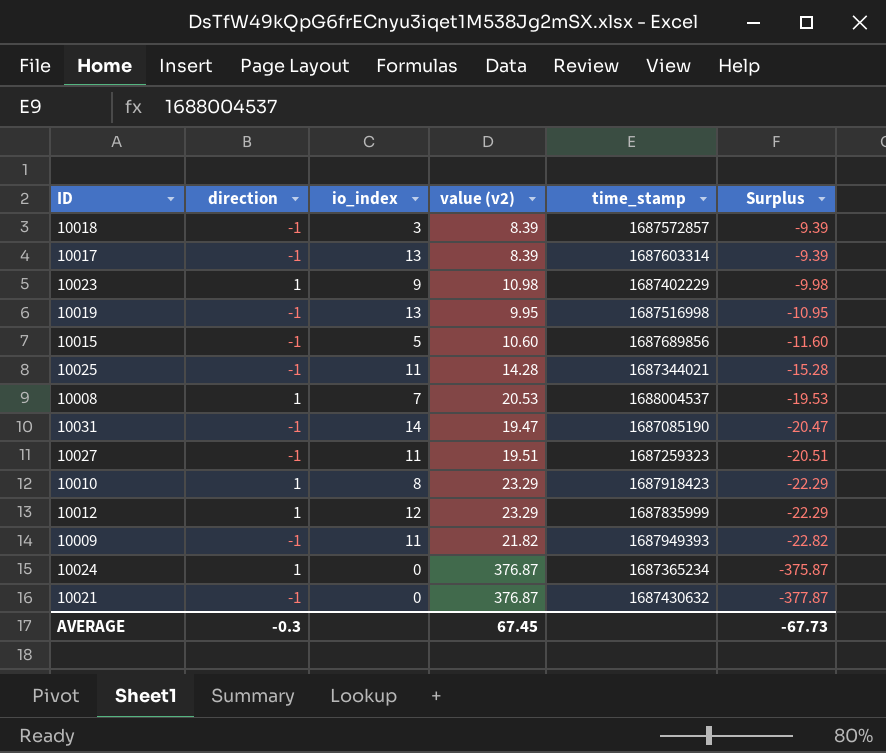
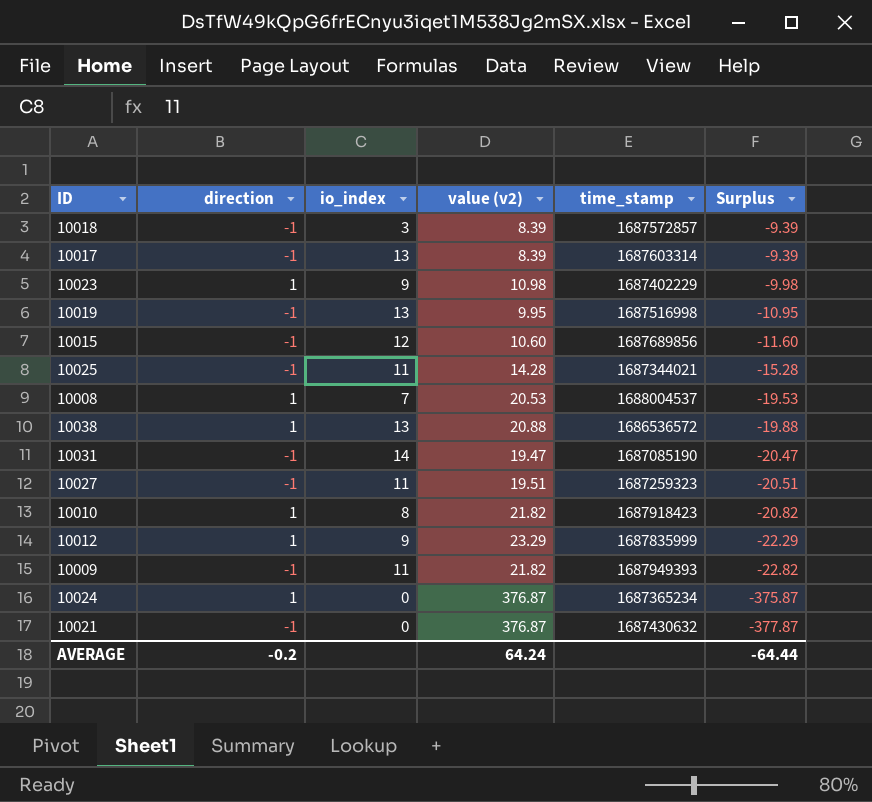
10015 | io_index: 5 -> 12
row 10038: none -> 1 | 13 | 20.88 | 1686536572 | -19.88
10010 | value (v2): 23.29 -> 21.82
10010 | Surplus: -22.29 -> -20.82
10012 | io_index: 12 -> 9
AVERAGE | direction: -0.3 -> -0.2
AVERAGE | value (v2): 67.45 -> 64.24
AVERAGE | Surplus: -67.73 -> -64.44

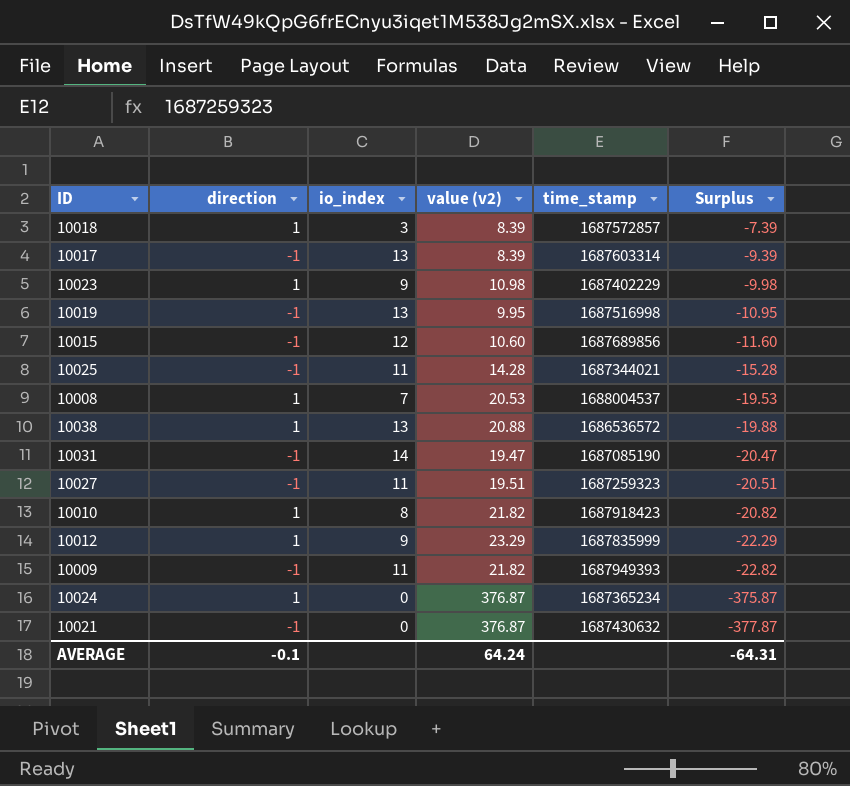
10018 | direction: -1 -> 1
10018 | Surplus: -9.39 -> -7.39
AVERAGE | direction: -0.2 -> -0.1
AVERAGE | Surplus: -64.44 -> -64.31

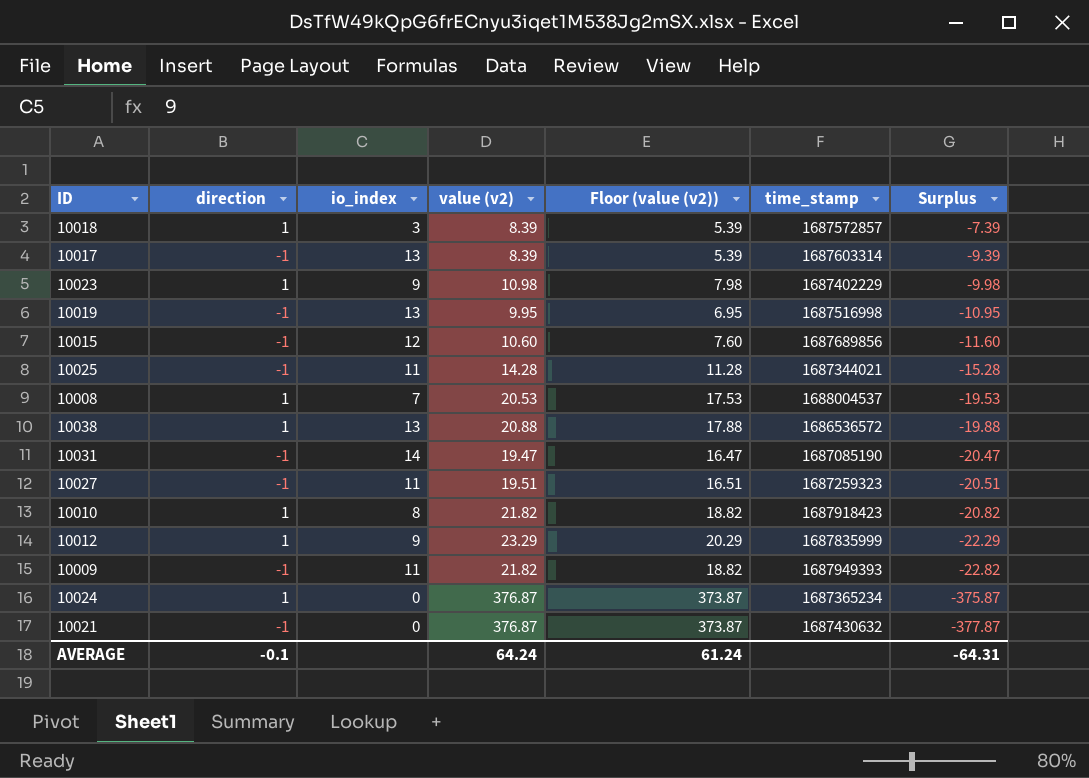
column Floor (value (v2)) | formula: none -> [value (v2)] - 3

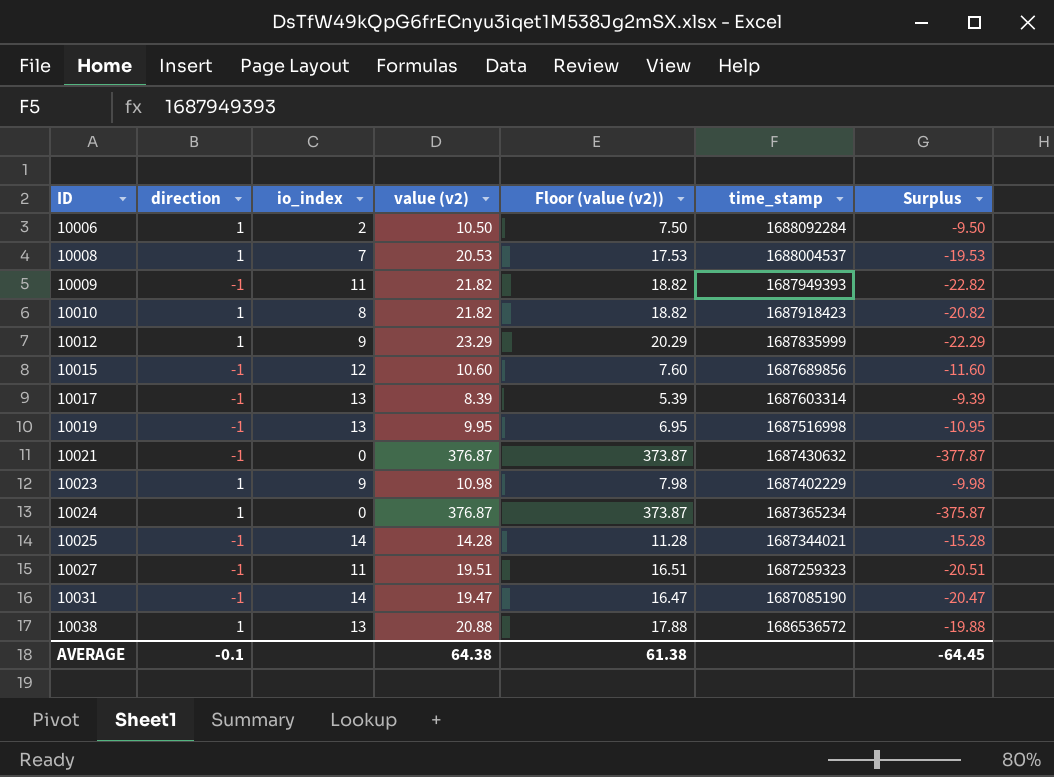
row order: Surplus descending -> ID ascending
row 10018: 1 | 3 | 8.39 | 5.39 | 1687572857 | -7.39 -> none
row 10006: none -> 1 | 2 | 10.50 | 7.50 | 1688092284 | -9.50
10025 | io_index: 11 -> 14
AVERAGE | value (v2): 64.24 -> 64.38
AVERAGE | Floor (value (v2)): 61.24 -> 61.38
AVERAGE | Surplus: -64.31 -> -64.45

